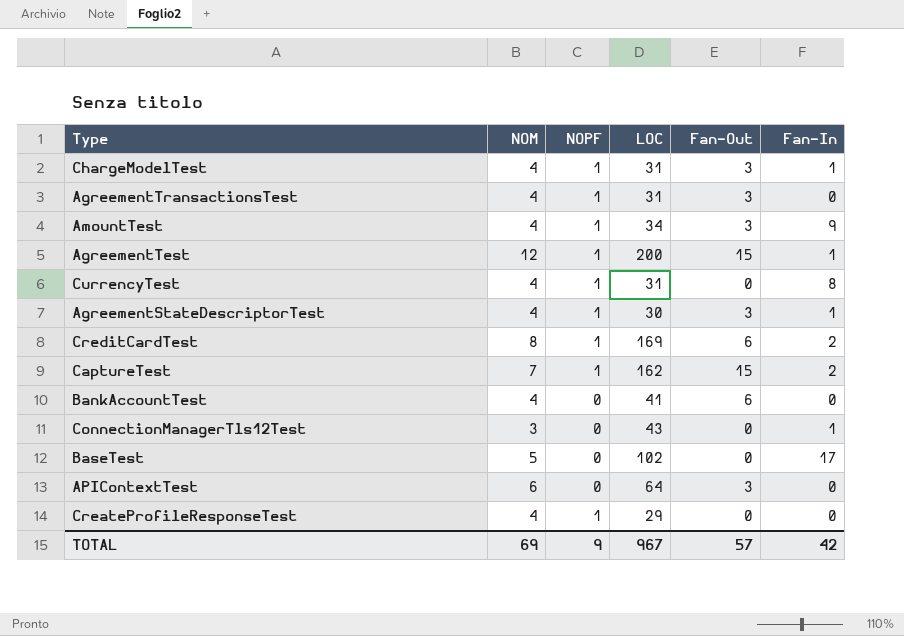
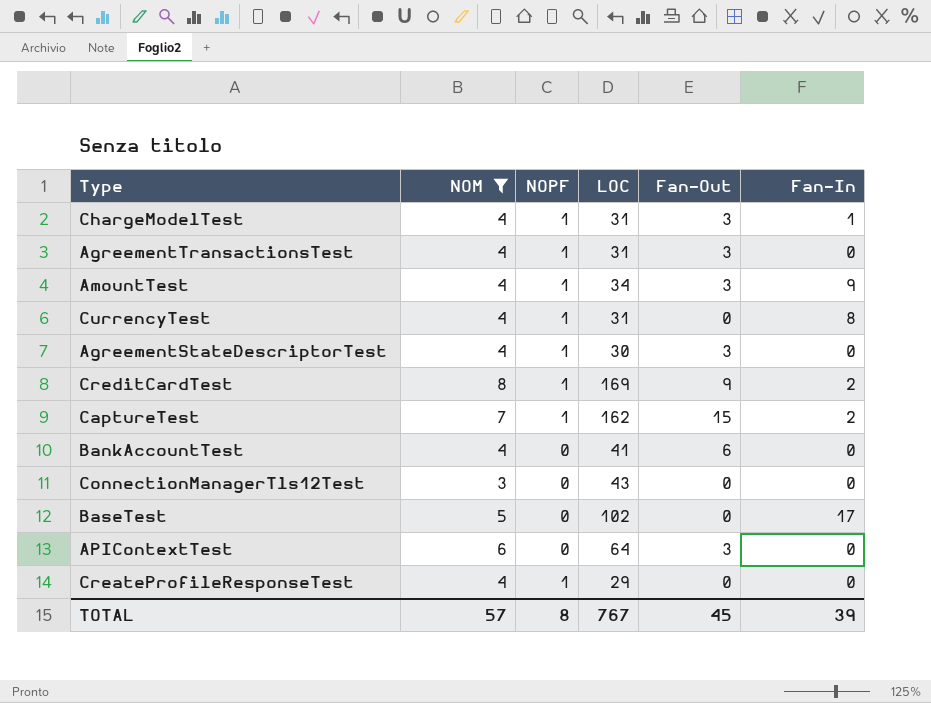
filter: none -> NOM != 12
AgreementStateDescriptorTest | Fan-In: 1 -> 0
CreditCardTest | Fan-Out: 6 -> 9
ConnectionManagerTls12Test | Fan-In: 1 -> 0
TOTAL | NOM: 69 -> 57
TOTAL | NOPF: 9 -> 8
TOTAL | LOC: 967 -> 767
TOTAL | Fan-Out: 57 -> 45
TOTAL | Fan-In: 42 -> 39

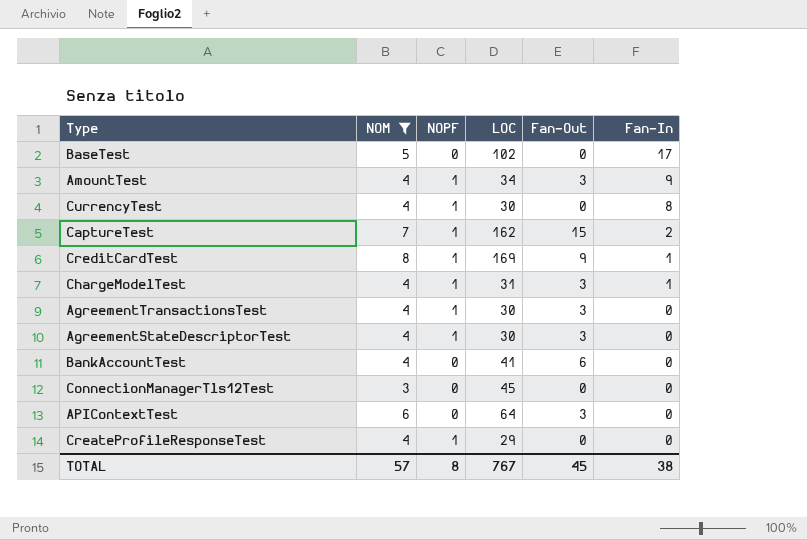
row order: none -> Fan-In descending
CurrencyTest | LOC: 31 -> 30
CreditCardTest | Fan-In: 2 -> 1
AgreementTransactionsTest | LOC: 31 -> 30
ConnectionManagerTls12Test | LOC: 43 -> 45
TOTAL | Fan-In: 39 -> 38

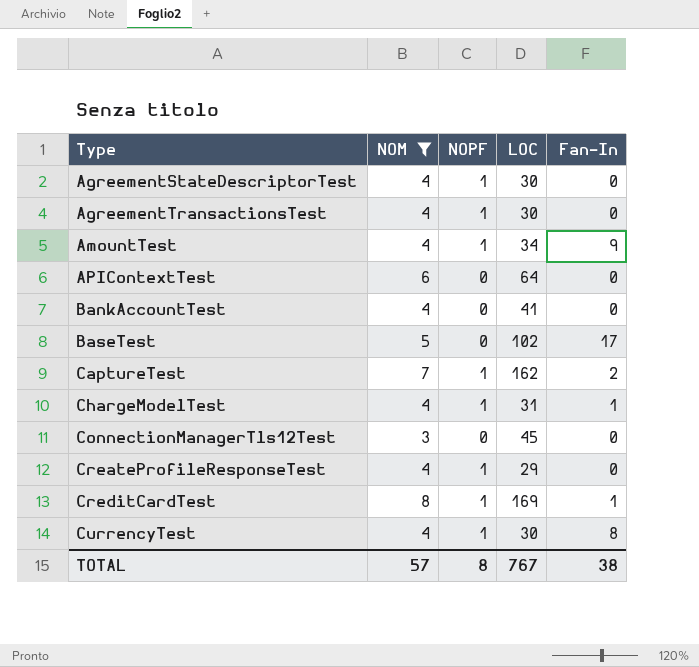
row order: Fan-In descending -> Type ascending
column Fan-Out | position: 5 -> none

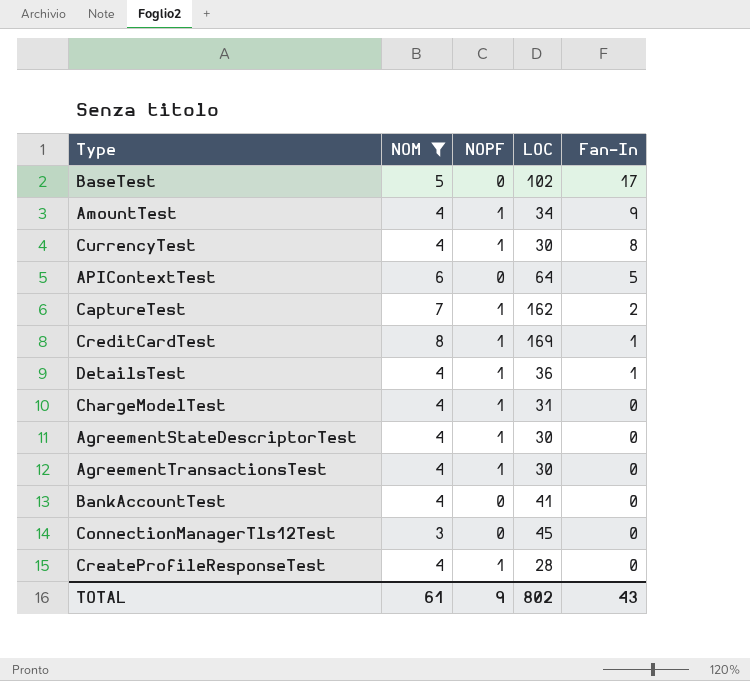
row order: Type ascending -> Fan-In descending
APIContextTest | Fan-In: 0 -> 5
row DetailsTest: none -> 4 | 1 | 36 | 1
ChargeModelTest | Fan-In: 1 -> 0
CreateProfileResponseTest | LOC: 29 -> 28
TOTAL | NOM: 57 -> 61
TOTAL | NOPF: 8 -> 9
TOTAL | LOC: 767 -> 802
TOTAL | Fan-In: 38 -> 43

